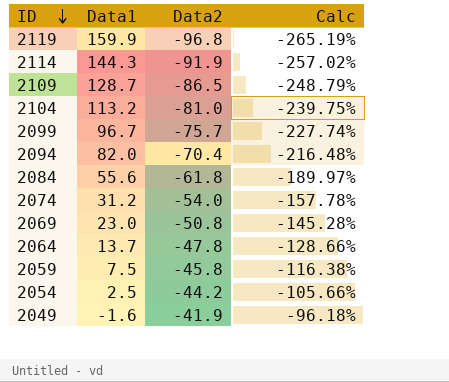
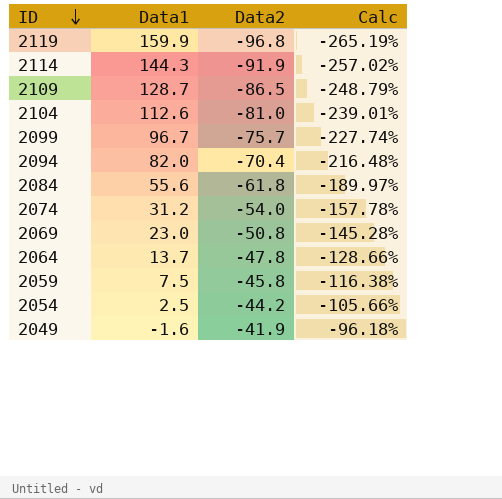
2104 | Data1: 113.2 -> 112.6
2104 | Calc: -239.75% -> -239.01%

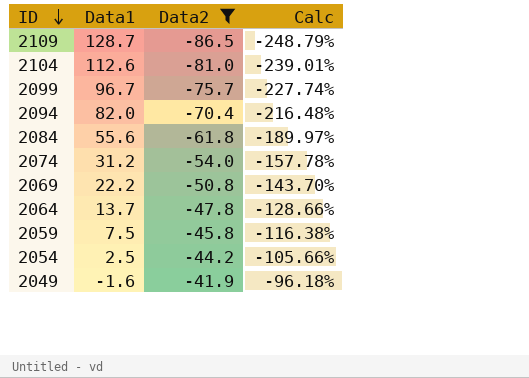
filter: none -> Data2 >= -86.5
2069 | Data1: 23.0 -> 22.2
2069 | Calc: -145.28% -> -143.70%

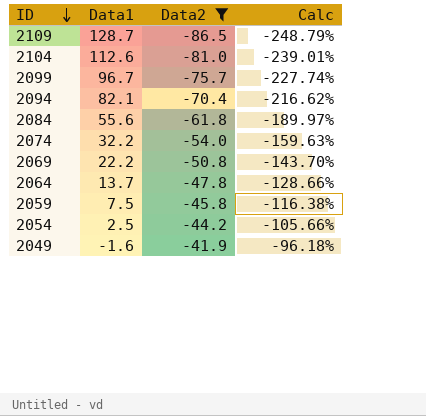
2094 | Data1: 82.0 -> 82.1
2094 | Calc: -216.48% -> -216.62%
2074 | Data1: 31.2 -> 32.2
2074 | Calc: -157.78% -> -159.63%

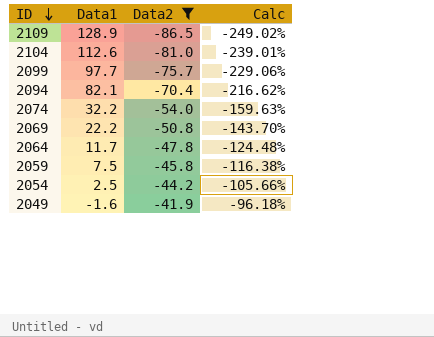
row 2084: 55.6 | -61.8 | -189.97% -> none
2109 | Data1: 128.7 -> 128.9
2109 | Calc: -248.79% -> -249.02%
2099 | Data1: 96.7 -> 97.7
2099 | Calc: -227.74% -> -229.06%
2064 | Data1: 13.7 -> 11.7
2064 | Calc: -128.66% -> -124.48%

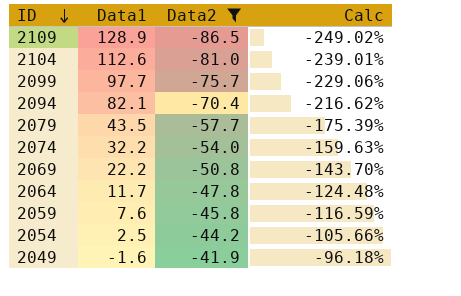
row 2079: none -> 43.5 | -57.7 | -175.39%
2059 | Data1: 7.5 -> 7.6
2059 | Calc: -116.38% -> -116.59%

